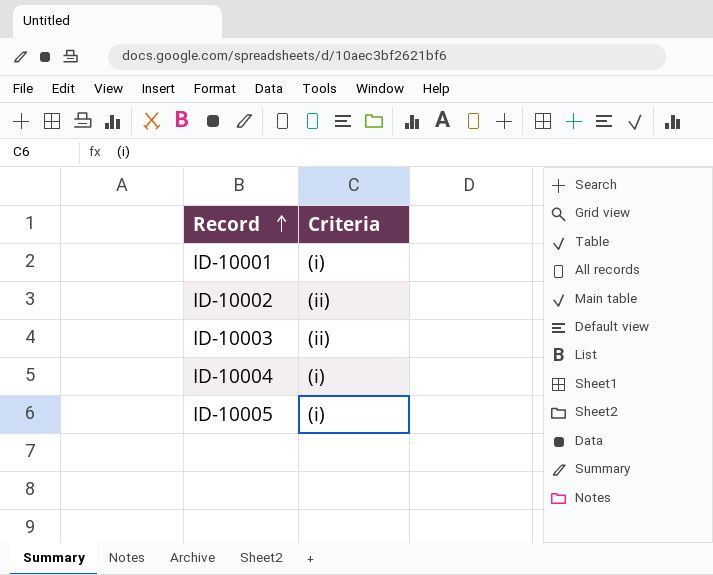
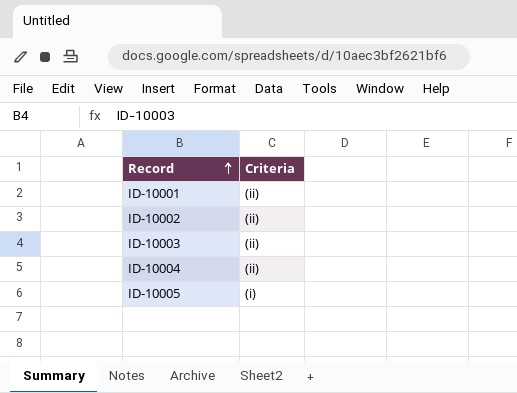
ID-10001 | Criteria: (i) -> (ii)
ID-10004 | Criteria: (i) -> (ii)

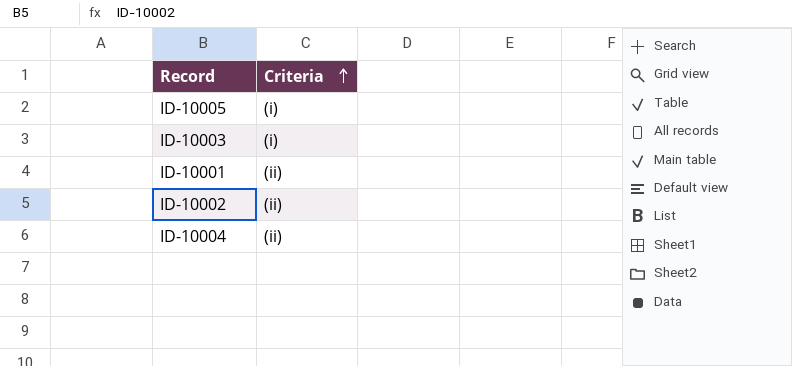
row order: Record ascending -> Criteria ascending
ID-10003 | Criteria: (ii) -> (i)

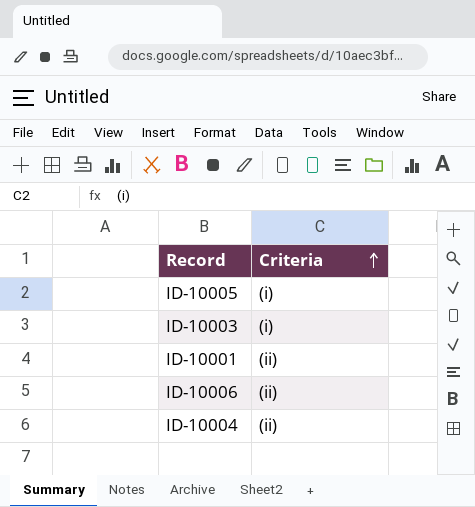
row ID-10002: (ii) -> none
row ID-10006: none -> (ii)

